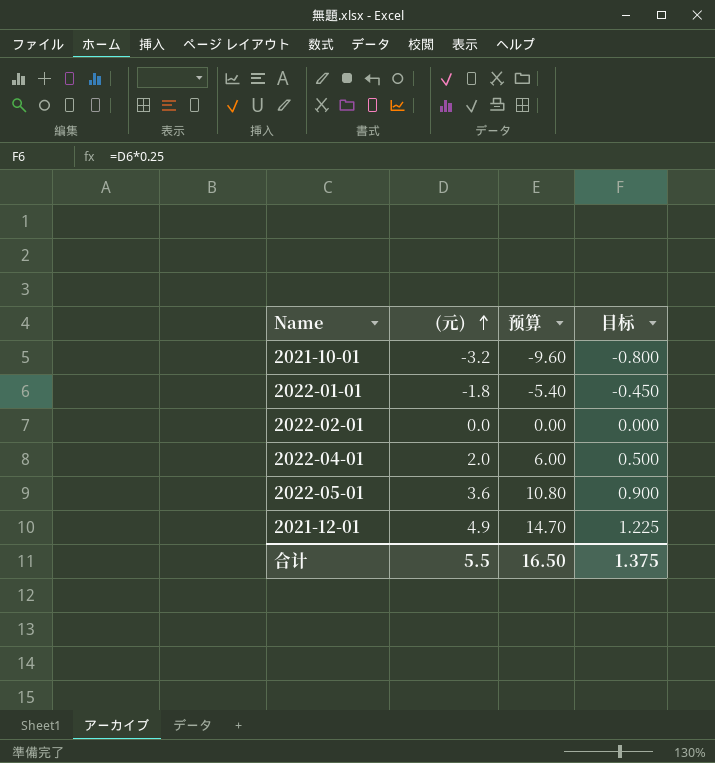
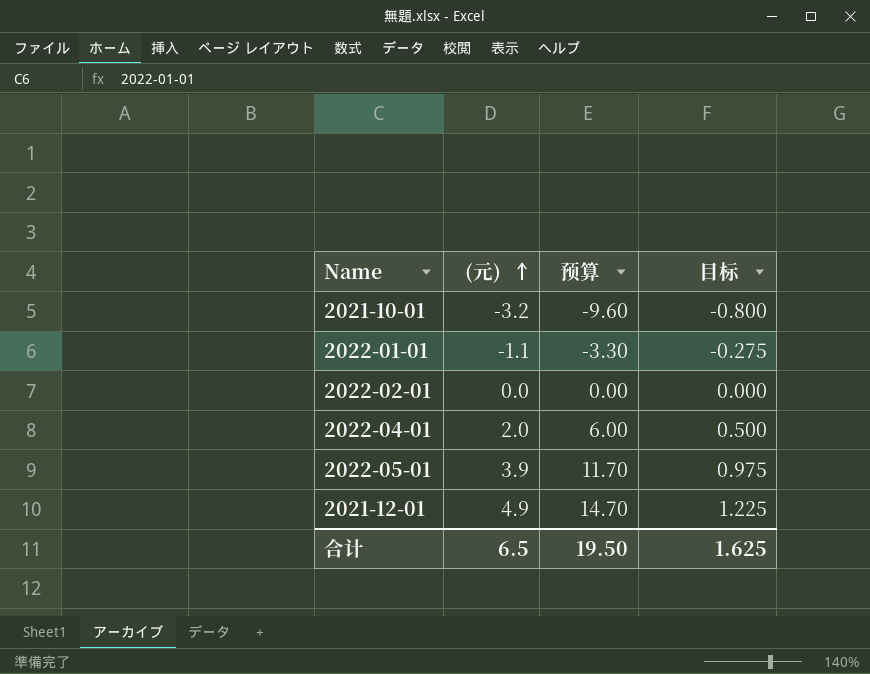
2022-01-01 | (元): -1.8 -> -1.1
2022-01-01 | 预算: -5.40 -> -3.30
2022-01-01 | 目标: -0.450 -> -0.275
2022-05-01 | (元): 3.6 -> 3.9
2022-05-01 | 预算: 10.80 -> 11.70
2022-05-01 | 目标: 0.900 -> 0.975
合计 | (元): 5.5 -> 6.5
合计 | 预算: 16.50 -> 19.50
合计 | 目标: 1.375 -> 1.625

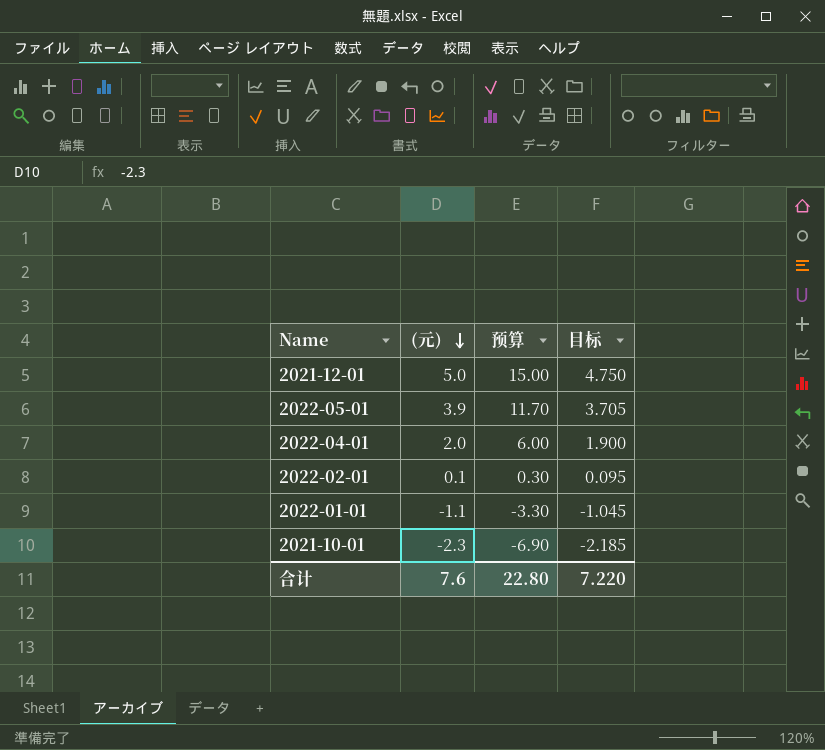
row order: (元) ascending -> (元) descending
column 目标 | formula: [(元)] * 0.25 -> [(元)] * 0.95
2021-12-01 | (元): 4.9 -> 5.0
2021-12-01 | 预算: 14.70 -> 15.00
2022-02-01 | (元): 0.0 -> 0.1
2022-02-01 | 预算: 0.00 -> 0.30
2021-10-01 | (元): -3.2 -> -2.3
2021-10-01 | 预算: -9.60 -> -6.90
合计 | (元): 6.5 -> 7.6
合计 | 预算: 19.50 -> 22.80
合计 | 目标: 1.625 -> 7.220

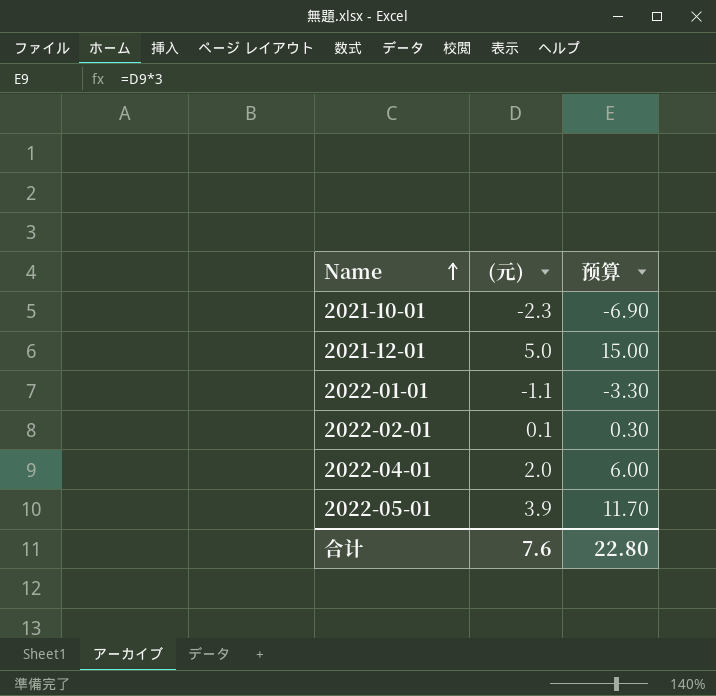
row order: (元) descending -> Name ascending
column 目标 | formula: [(元)] * 0.95 -> none

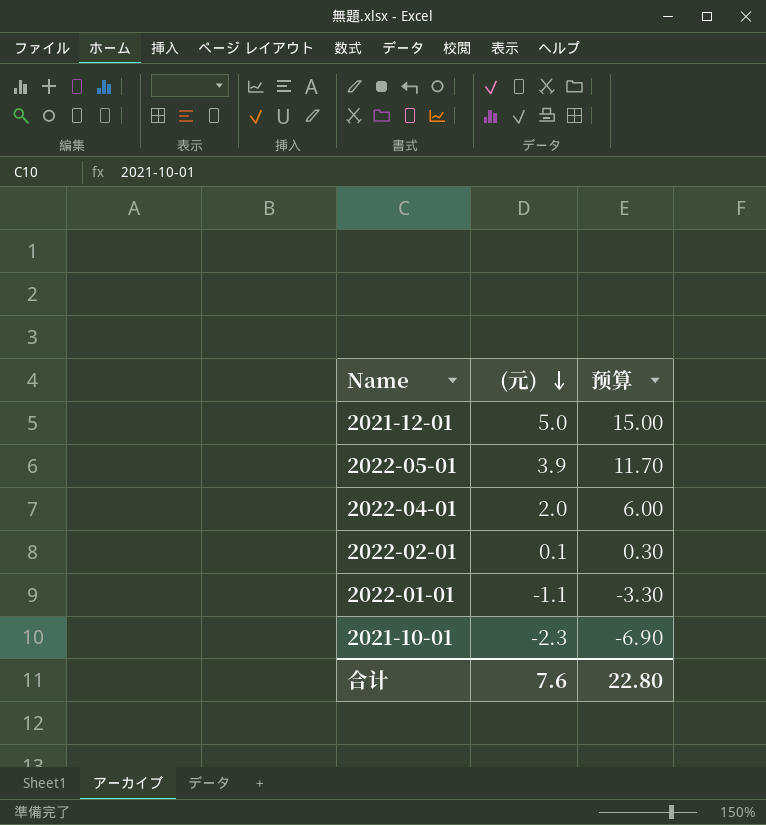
row order: Name ascending -> (元) descending

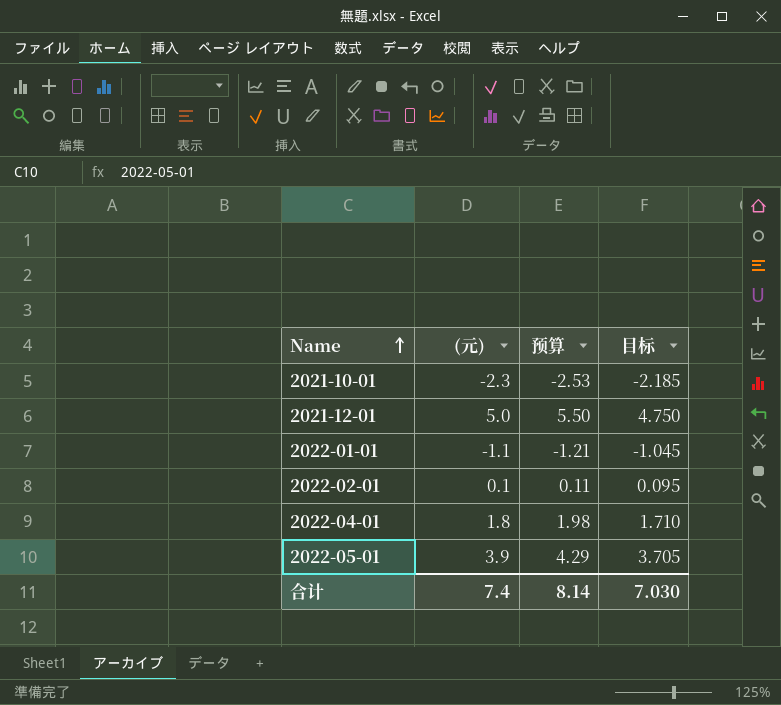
row order: (元) descending -> Name ascending
column 预算 | formula: [(元)] * 3 -> [(元)] * 1.1
column 目标 | formula: none -> [(元)] * 0.95
2022-04-01 | (元): 2.0 -> 1.8
合计 | (元): 7.6 -> 7.4
合计 | 预算: 22.80 -> 8.14

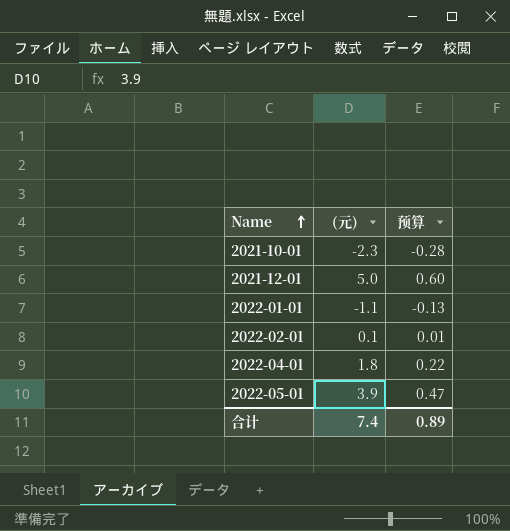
column 目标 | formula: [(元)] * 0.95 -> none
column 预算 | formula: [(元)] * 1.1 -> [(元)] * 0.12
合计 | 预算: 8.14 -> 0.89

